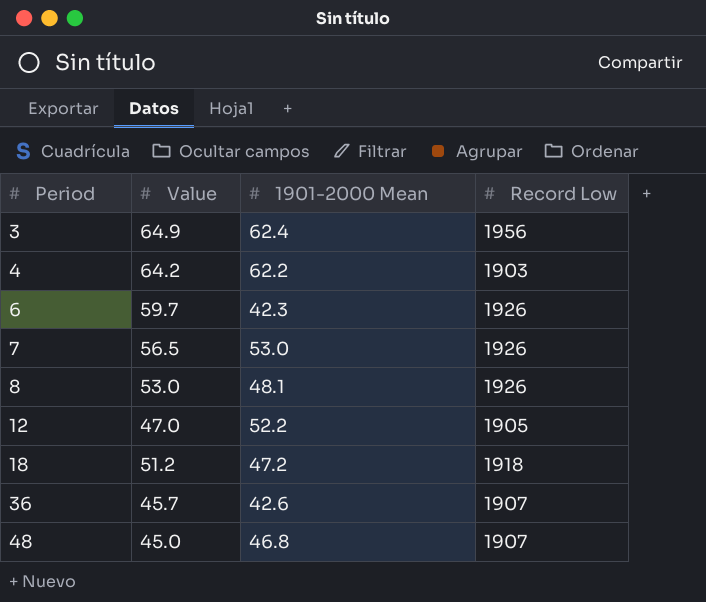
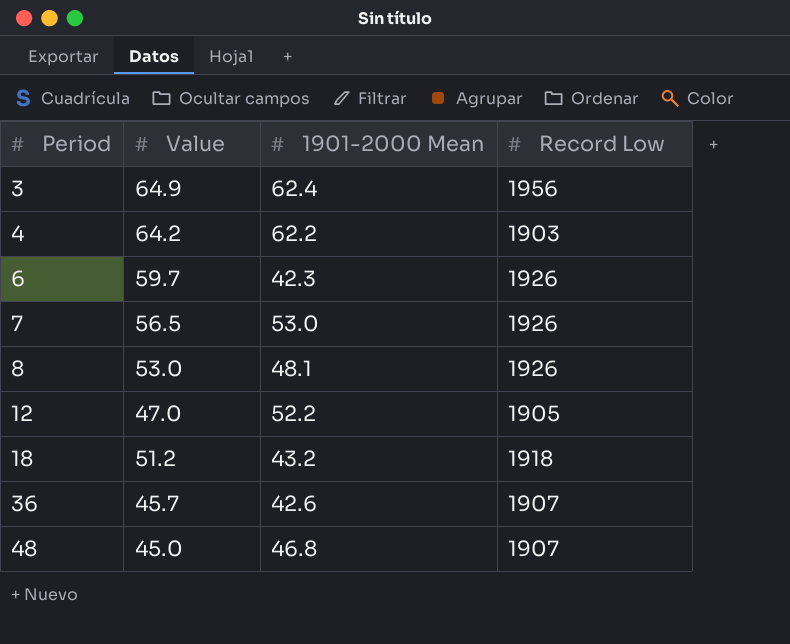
18 | 1901-2000 Mean: 47.2 -> 43.2

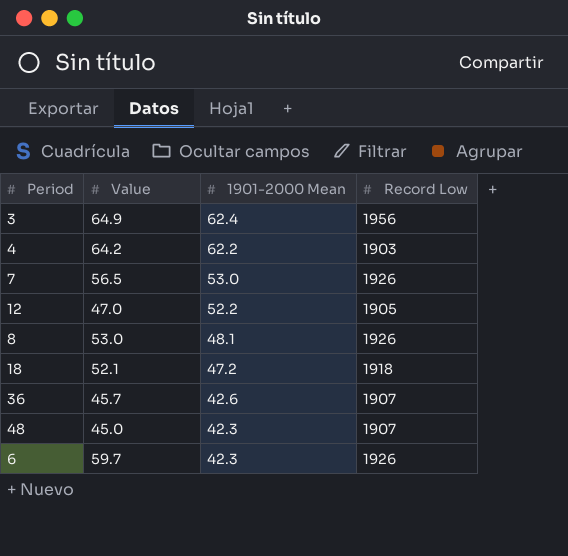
row order: Period ascending -> 1901-2000 Mean descending
18 | Value: 51.2 -> 52.1
18 | 1901-2000 Mean: 43.2 -> 47.2
48 | 1901-2000 Mean: 46.8 -> 42.3

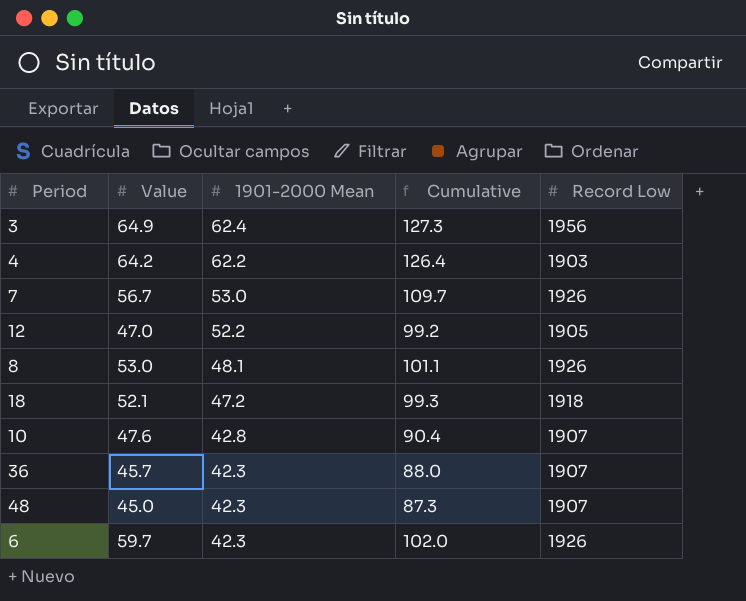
column Cumulative | formula: none -> [Value] + [1901-2000 Mean]
7 | Value: 56.5 -> 56.7
row 10: none -> 47.6 | 42.8 | 90.4 | 1907
36 | 1901-2000 Mean: 42.6 -> 42.3

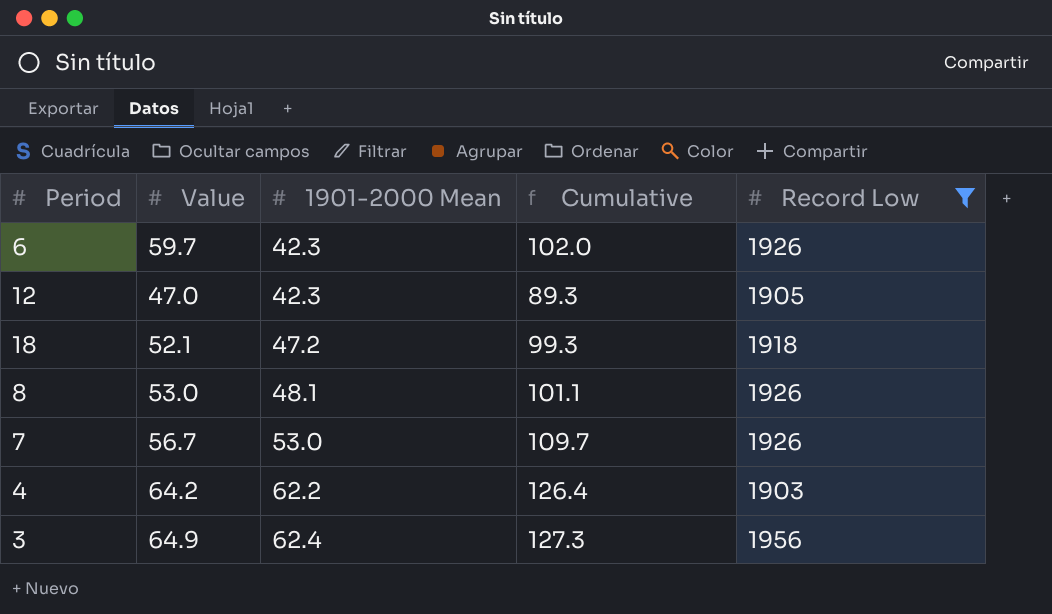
filter: none -> Record Low != 1907
row order: 1901-2000 Mean descending -> 1901-2000 Mean ascending
12 | 1901-2000 Mean: 52.2 -> 42.3
12 | Cumulative: 99.2 -> 89.3

